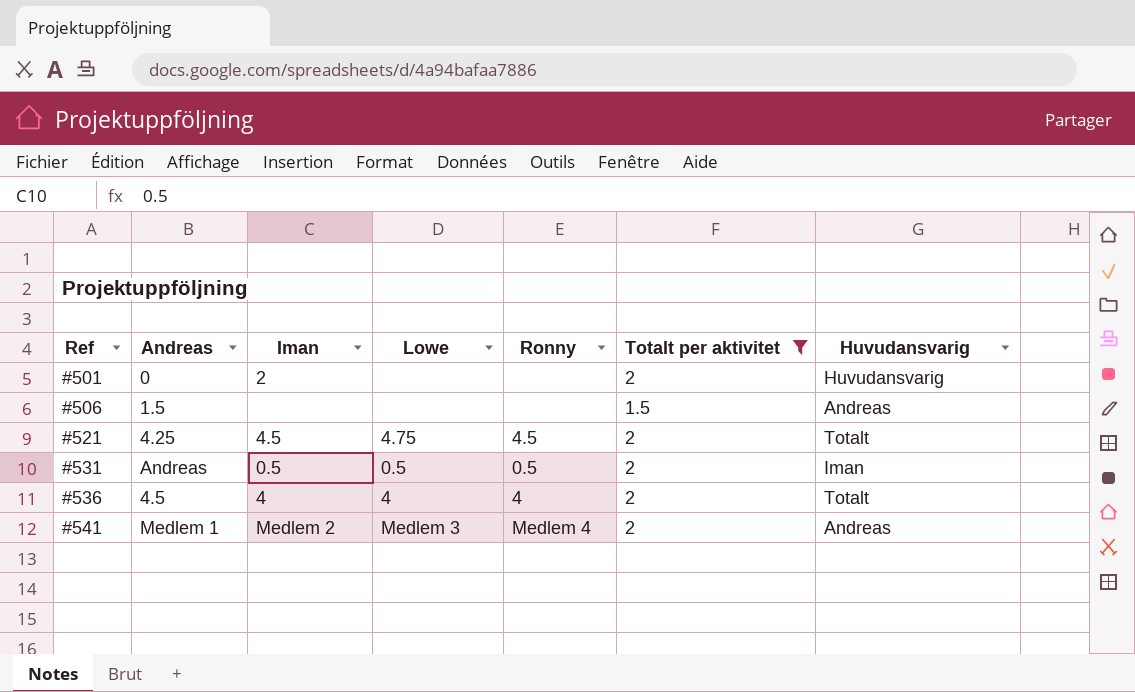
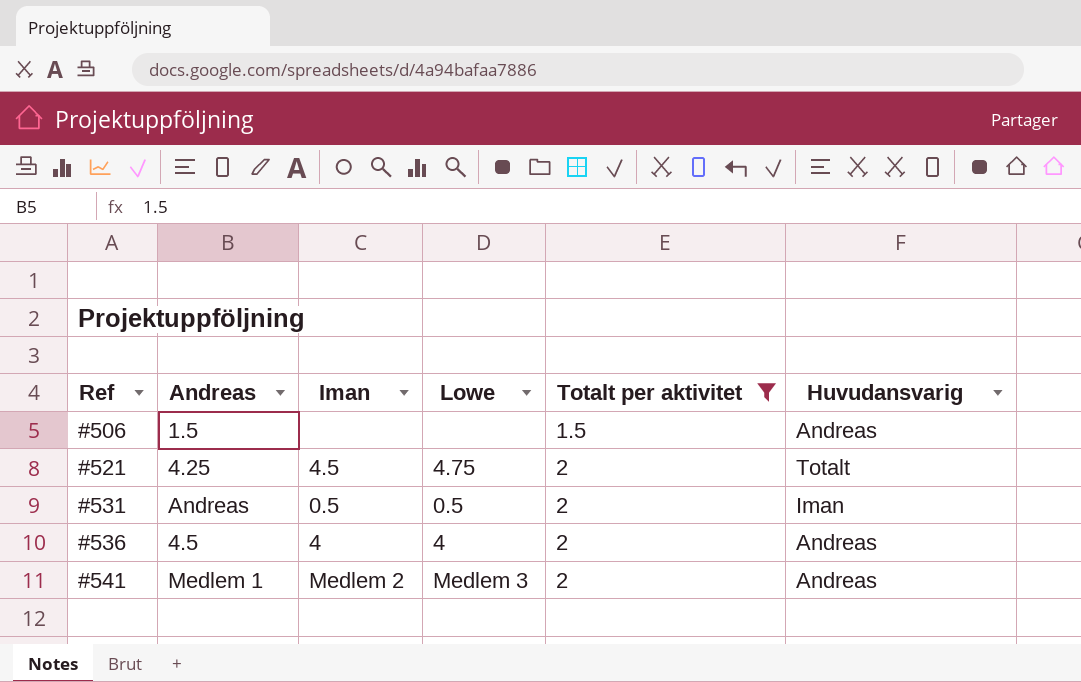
column Ronny | position: 5 -> none
row #501: 0 | 2 | none | none | 2 | Huvudansvarig -> none
#536 | Huvudansvarig: Totalt -> Andreas

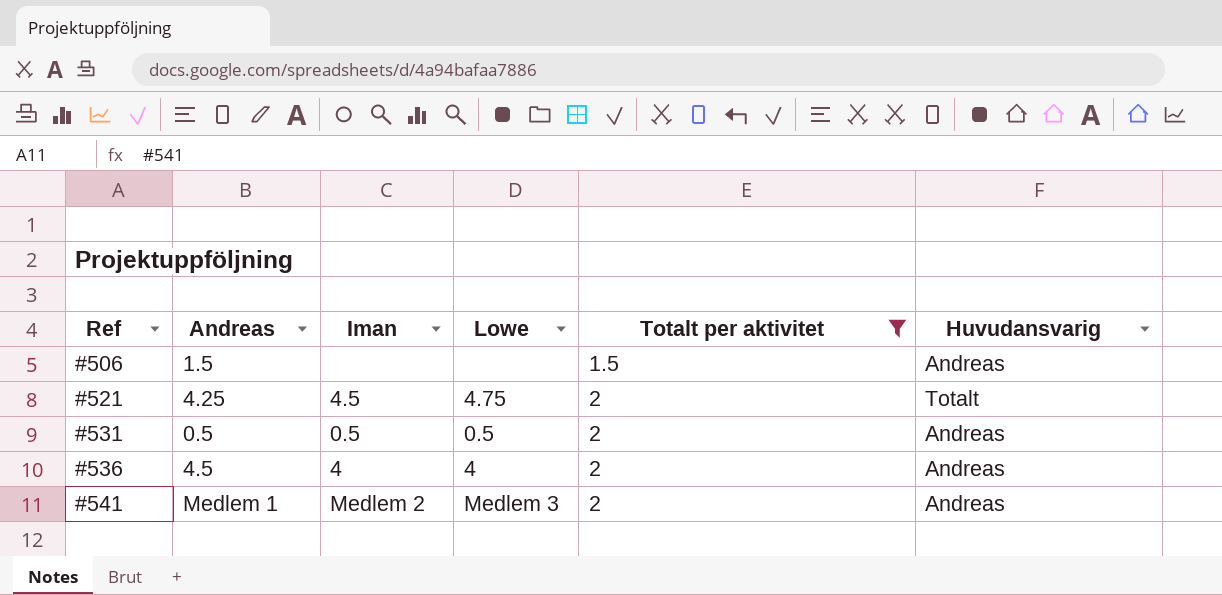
#531 | Andreas: Andreas -> 0.5
#531 | Huvudansvarig: Iman -> Andreas

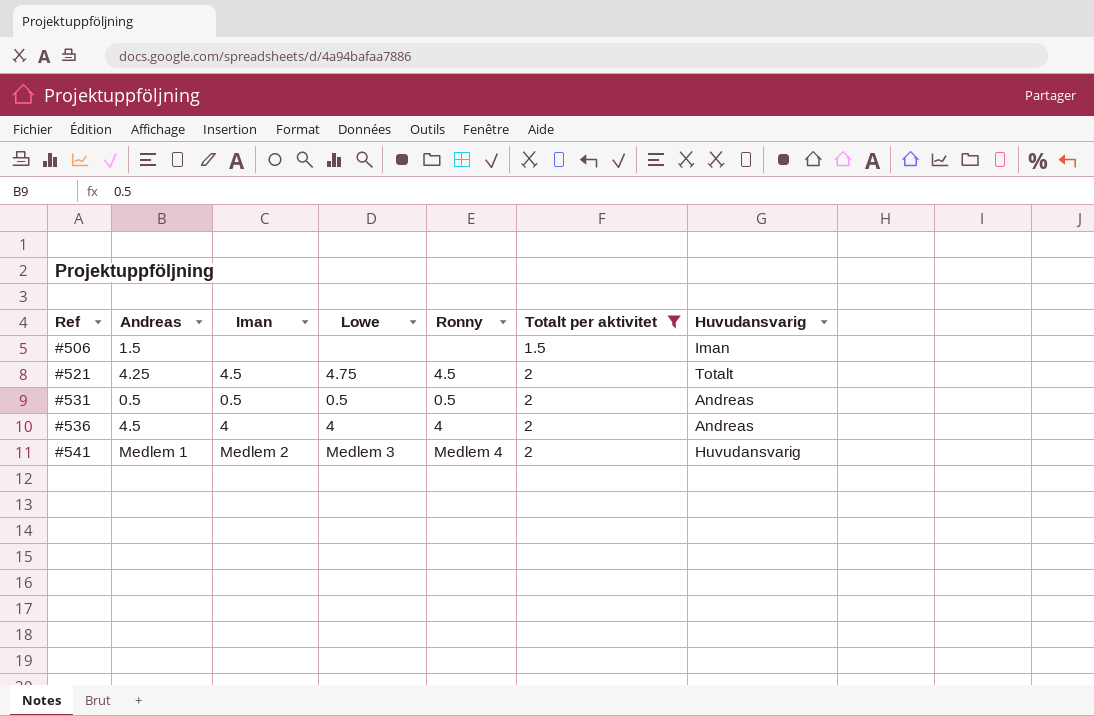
column Ronny | position: none -> 5
#506 | Huvudansvarig: Andreas -> Iman
#541 | Huvudansvarig: Andreas -> Huvudansvarig

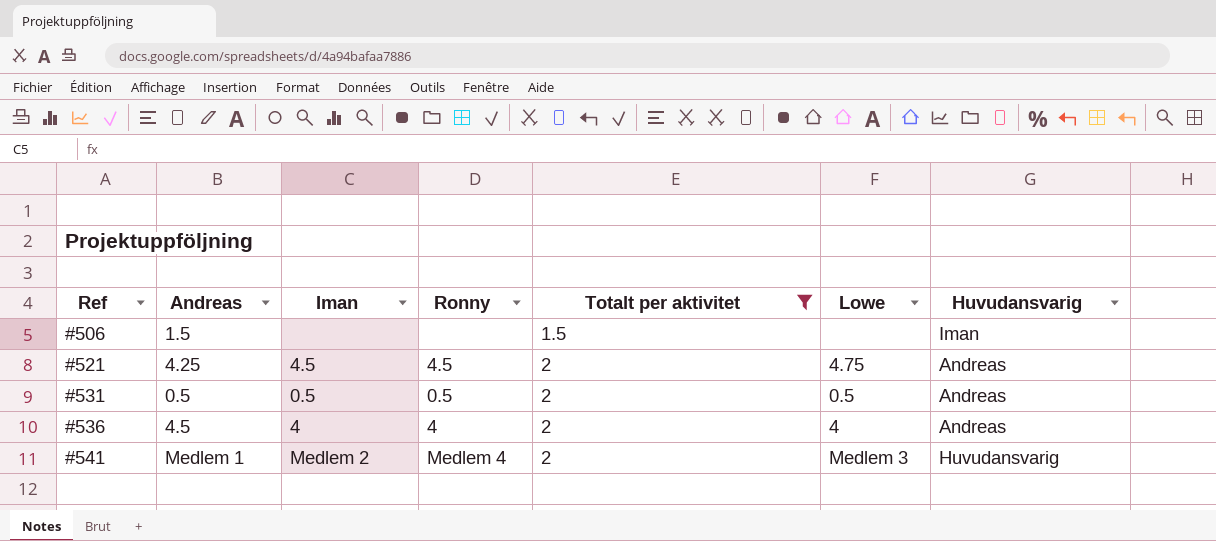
column Lowe | position: 4 -> 6
#521 | Huvudansvarig: Totalt -> Andreas

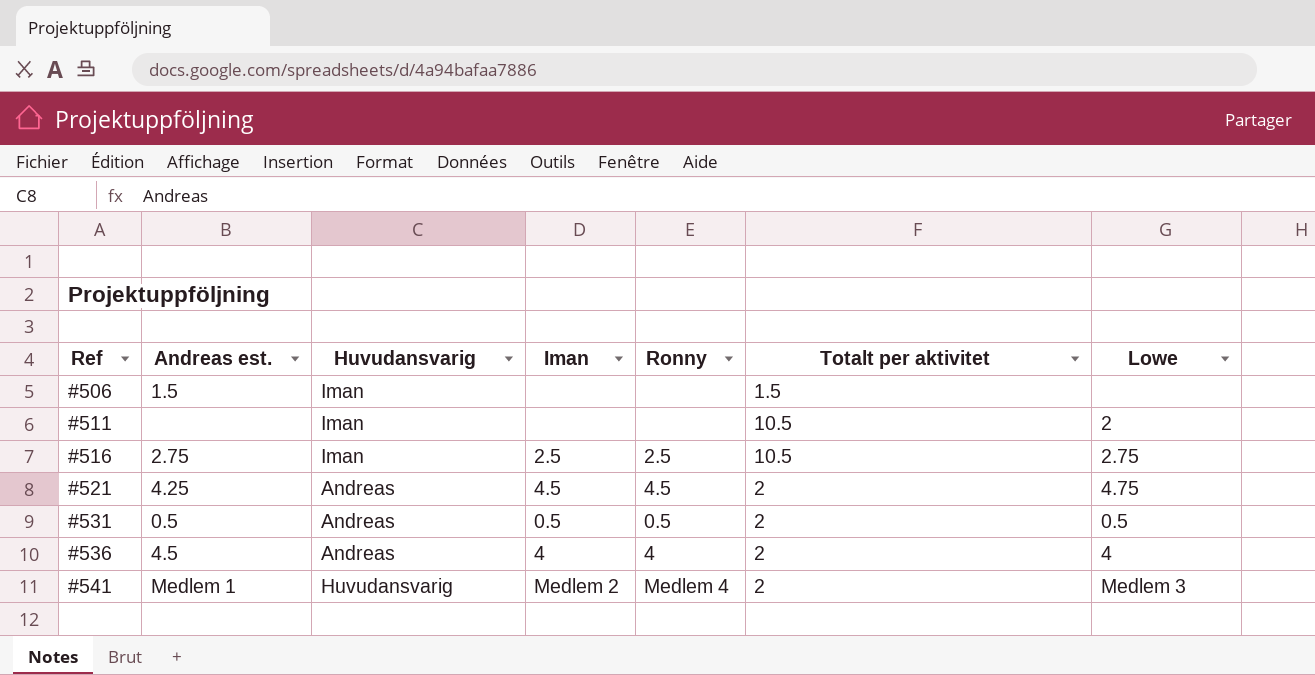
filter: Totalt per aktivitet != 10.5 -> none
column name: Andreas -> Andreas est.
column Huvudansvarig | position: 7 -> 3

